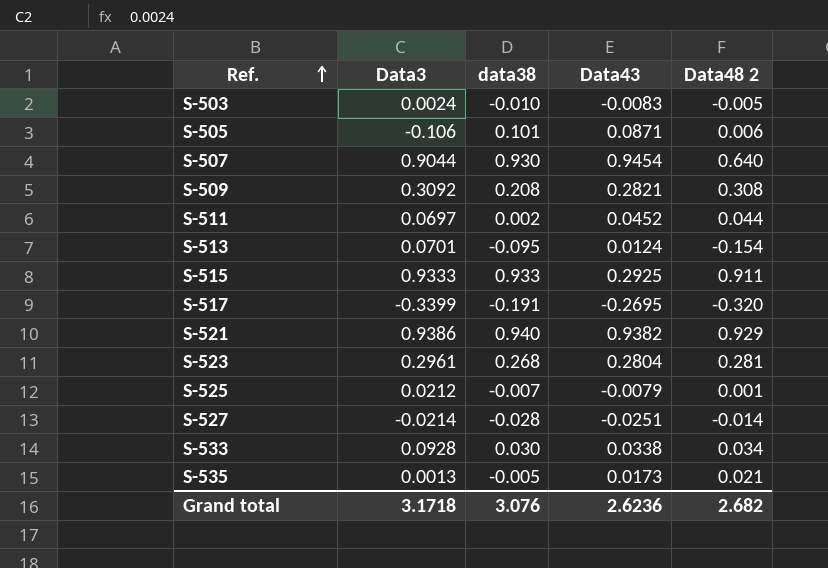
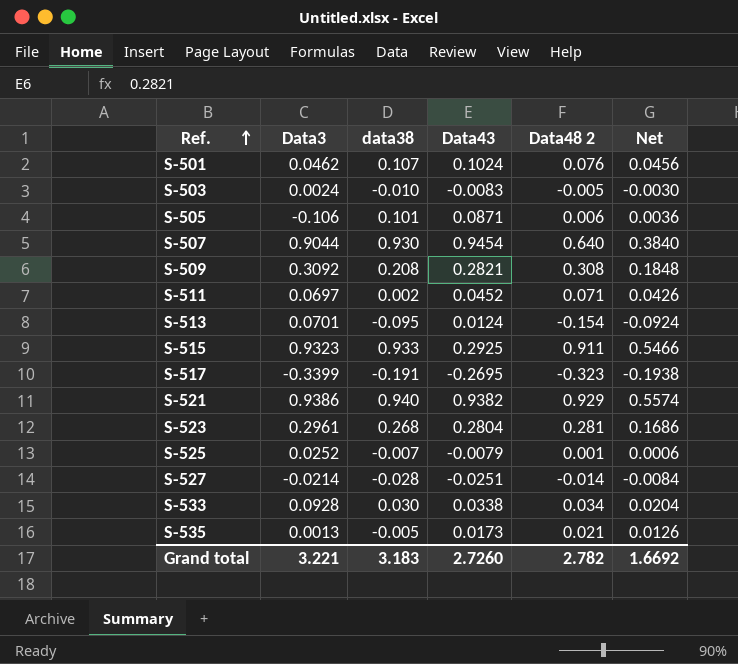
column Net | formula: none -> [Data48 2] * 0.6
row S-501: none -> 0.0462 | 0.107 | 0.1024 | 0.076 | 0.0456
S-511 | Data48 2: 0.044 -> 0.071
S-515 | Data3: 0.9333 -> 0.9323
S-517 | Data48 2: -0.320 -> -0.323
S-525 | Data3: 0.0212 -> 0.0252
Grand total | Data3: 3.1718 -> 3.221
Grand total | data38: 3.076 -> 3.183
Grand total | Data43: 2.6236 -> 2.7260
Grand total | Data48 2: 2.682 -> 2.782

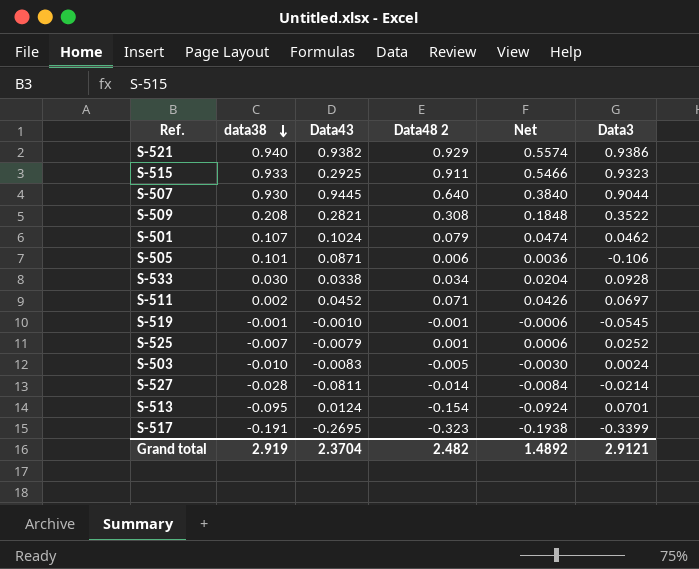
row order: Ref. ascending -> data38 descending
column Data3 | position: 2 -> 6
row S-523: 0.2961 | 0.268 | 0.2804 | 0.281 | 0.1686 -> none
row S-535: 0.0013 | -0.005 | 0.0173 | 0.021 | 0.0126 -> none
S-507 | Data43: 0.9454 -> 0.9445
S-509 | Data3: 0.3092 -> 0.3522
S-501 | Data48 2: 0.076 -> 0.079
S-501 | Net: 0.0456 -> 0.0474
row S-519: none -> -0.001 | -0.0010 | -0.001 | -0.0006 | -0.0545
S-527 | Data43: -0.0251 -> -0.0811
Grand total | data38: 3.183 -> 2.919
Grand total | Data43: 2.7260 -> 2.3704
Grand total | Data48 2: 2.782 -> 2.482
Grand total | Net: 1.6692 -> 1.4892
Grand total | Data3: 3.221 -> 2.9121

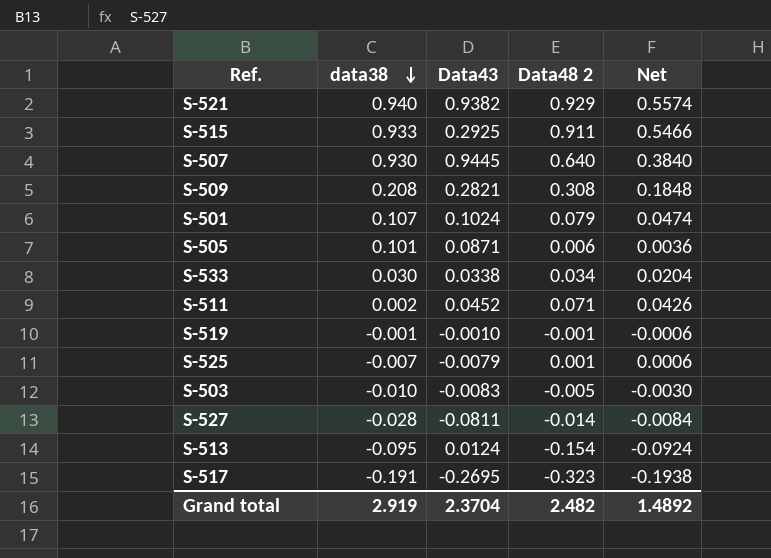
column Data3 | position: 6 -> none

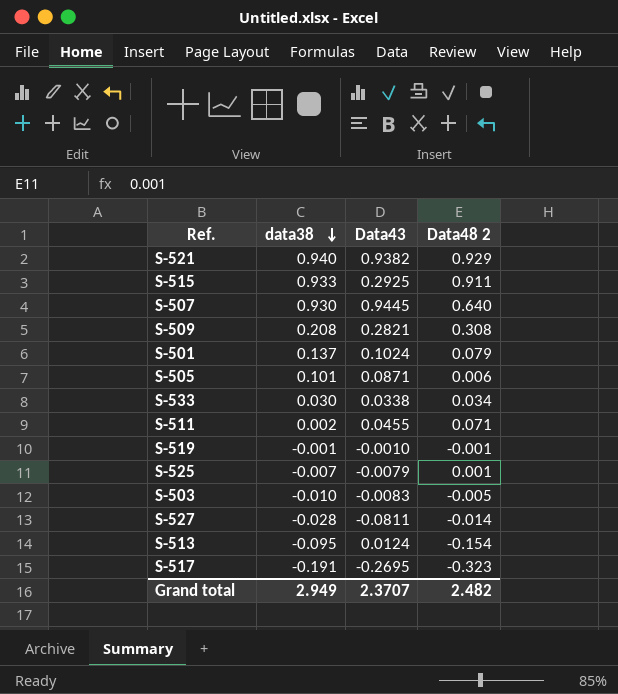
column Net | formula: [Data48 2] * 0.6 -> none
S-501 | data38: 0.107 -> 0.137
S-511 | Data43: 0.0452 -> 0.0455
Grand total | data38: 2.919 -> 2.949
Grand total | Data43: 2.3704 -> 2.3707

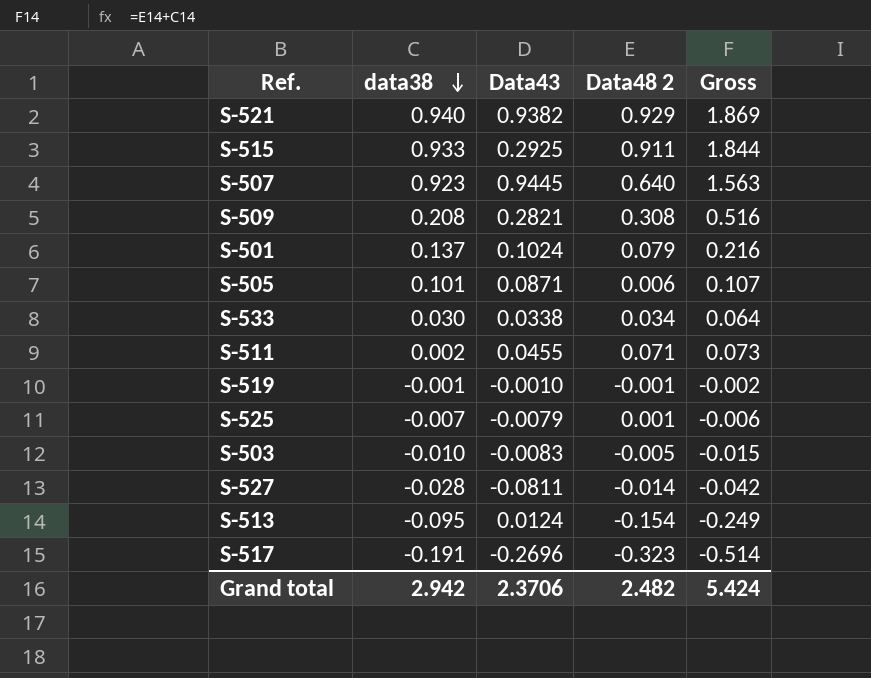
column Gross | formula: none -> [data38] + [Data48 2]
S-507 | data38: 0.930 -> 0.923
S-517 | Data43: -0.2695 -> -0.2696
Grand total | data38: 2.949 -> 2.942
Grand total | Data43: 2.3707 -> 2.3706

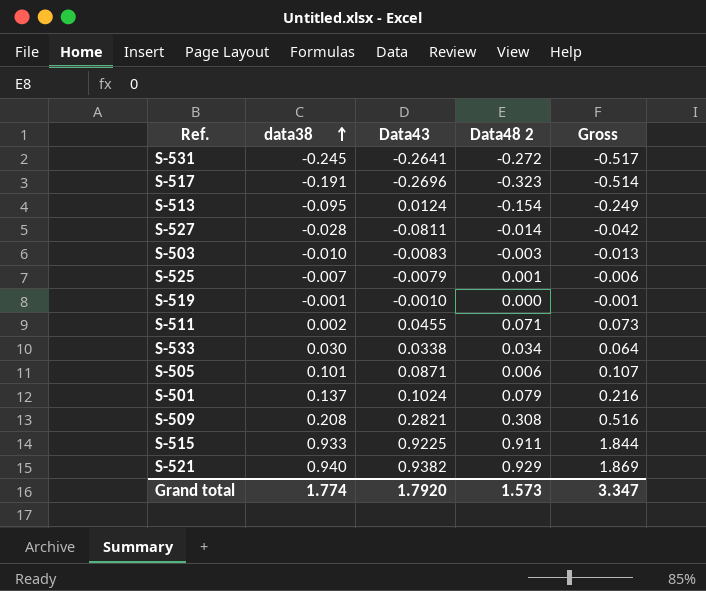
row order: data38 descending -> data38 ascending
row S-507: 0.923 | 0.9445 | 0.640 | 1.563 -> none
row S-531: none -> -0.245 | -0.2641 | -0.272 | -0.517
S-503 | Data48 2: -0.005 -> -0.003
S-503 | Gross: -0.015 -> -0.013
S-519 | Data48 2: -0.001 -> 0.000
S-519 | Gross: -0.002 -> -0.001
S-515 | Data43: 0.2925 -> 0.9225
Grand total | data38: 2.942 -> 1.774
Grand total | Data43: 2.3706 -> 1.7920
Grand total | Data48 2: 2.482 -> 1.573
Grand total | Gross: 5.424 -> 3.347

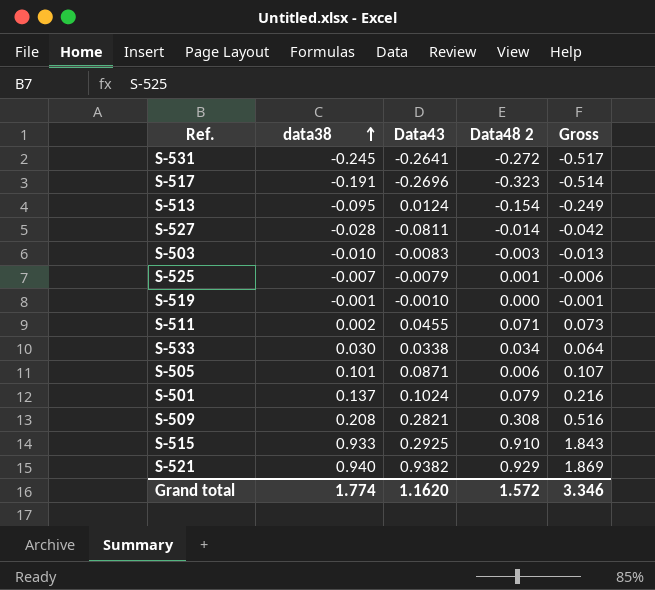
S-515 | Data43: 0.9225 -> 0.2925
S-515 | Data48 2: 0.911 -> 0.910
S-515 | Gross: 1.844 -> 1.843
Grand total | Data43: 1.7920 -> 1.1620
Grand total | Data48 2: 1.573 -> 1.572
Grand total | Gross: 3.347 -> 3.346

